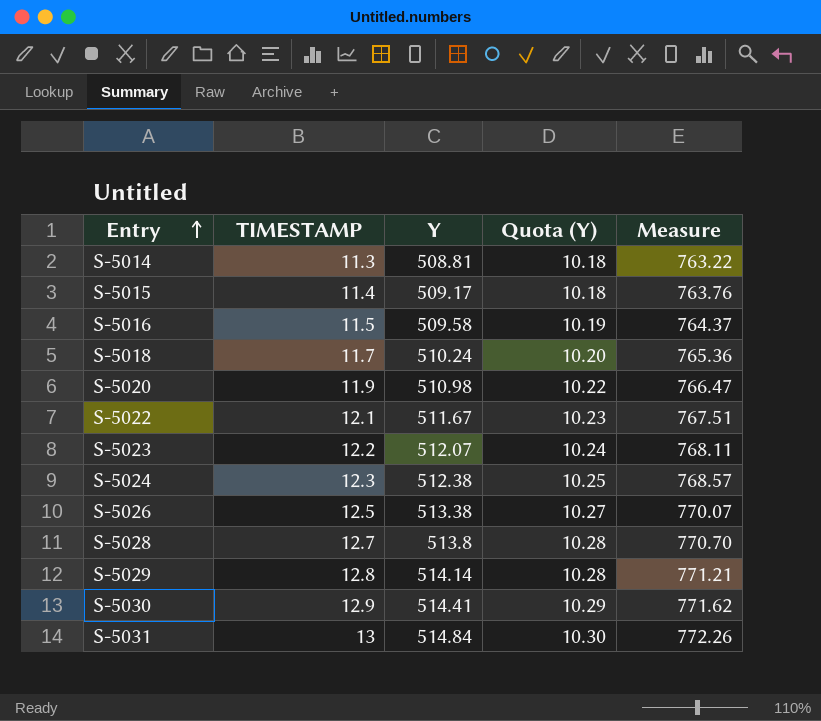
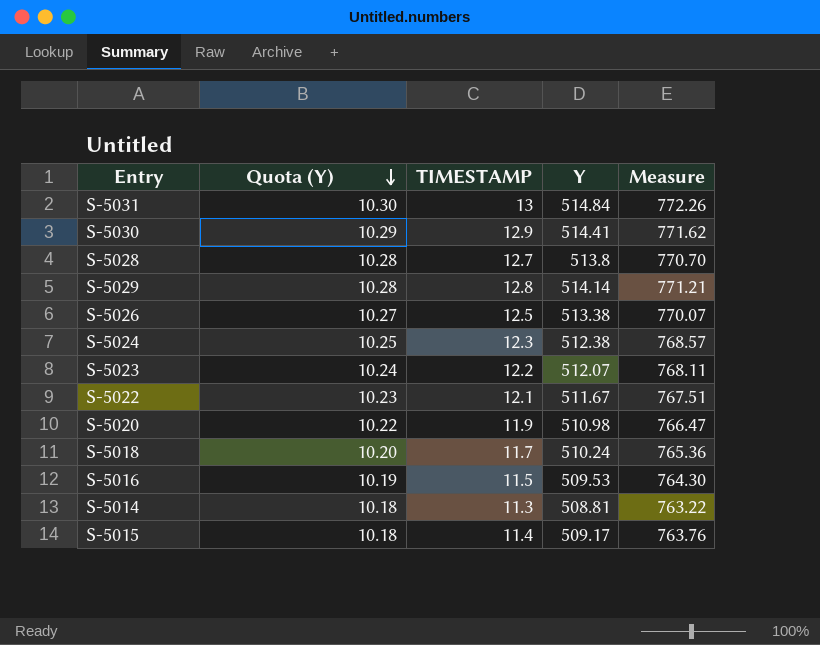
row order: Entry ascending -> Quota (Y) descending
column Quota (Y) | position: 4 -> 2
S-5016 | Y: 509.58 -> 509.53
S-5016 | Measure: 764.37 -> 764.30

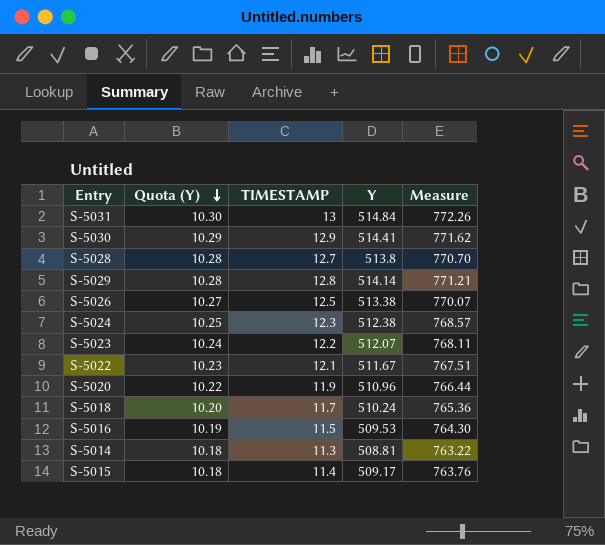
S-5020 | Y: 510.98 -> 510.96
S-5020 | Measure: 766.47 -> 766.44

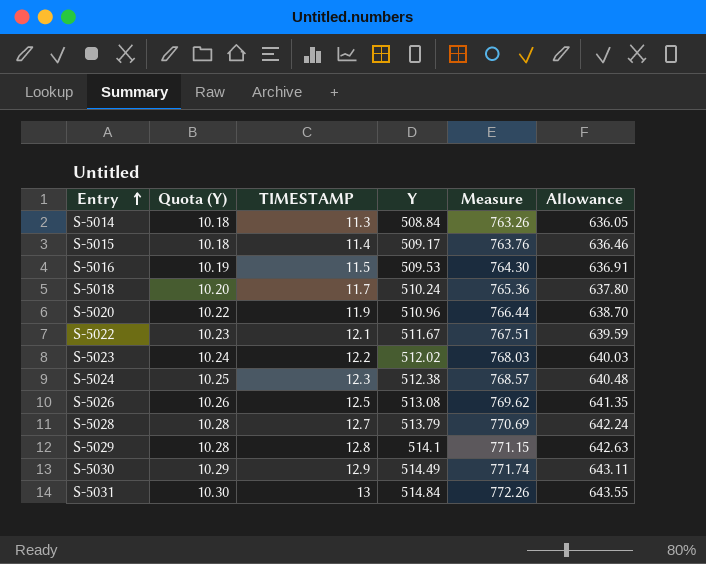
row order: Quota (Y) descending -> Entry ascending
column Allowance | formula: none -> [Y] * 1.25
S-5014 | Y: 508.81 -> 508.84
S-5014 | Measure: 763.22 -> 763.26
S-5023 | Y: 512.07 -> 512.02
S-5023 | Measure: 768.11 -> 768.03
S-5026 | Quota (Y): 10.27 -> 10.26
S-5026 | Y: 513.38 -> 513.08
S-5026 | Measure: 770.07 -> 769.62
S-5028 | Y: 513.8 -> 513.79
S-5028 | Measure: 770.70 -> 770.69
S-5029 | Y: 514.14 -> 514.1
S-5029 | Measure: 771.21 -> 771.15
S-5030 | Y: 514.41 -> 514.49
S-5030 | Measure: 771.62 -> 771.74

